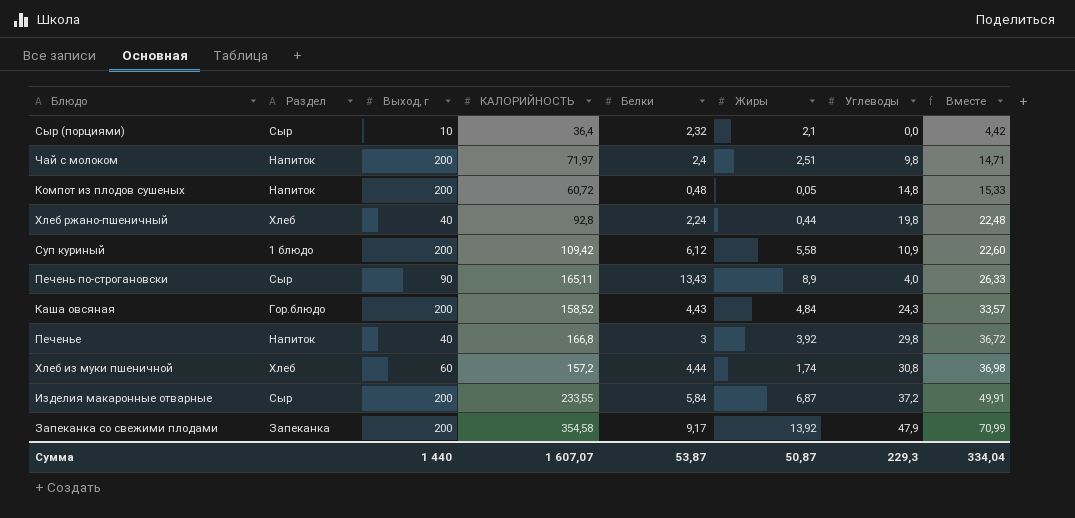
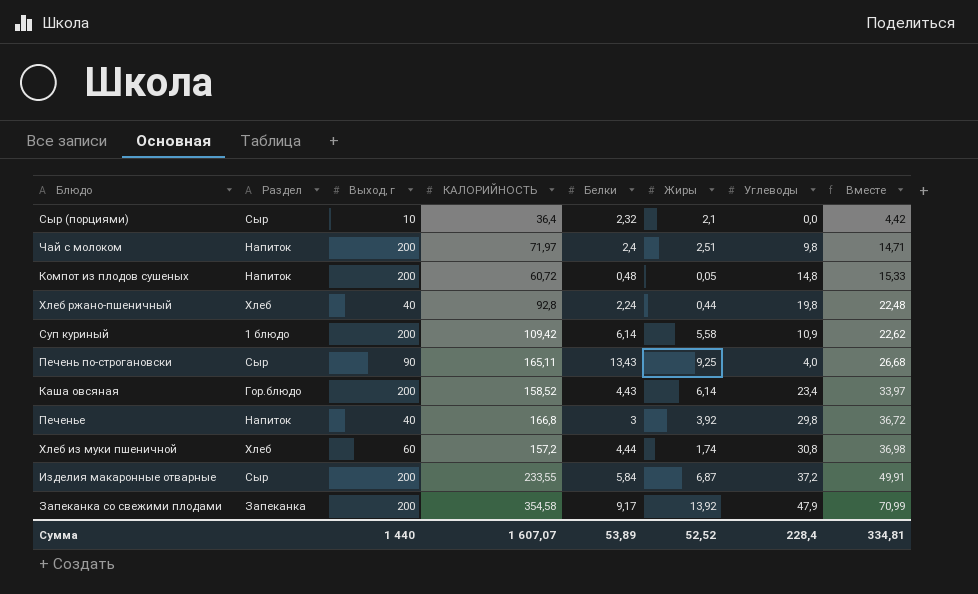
Суп куриный | Белки: 6,12 -> 6,14
Суп куриный | Вместе: 22,60 -> 22,62
Печень по-строгановски | Жиры: 8,9 -> 9,25
Печень по-строгановски | Вместе: 26,33 -> 26,68
Каша овсяная | Жиры: 4,84 -> 6,14
Каша овсяная | Углеводы: 24,3 -> 23,4
Каша овсяная | Вместе: 33,57 -> 33,97
Сумма | Белки: 53,87 -> 53,89
Сумма | Жиры: 50,87 -> 52,52
Сумма | Углеводы: 229,3 -> 228,4
Сумма | Вместе: 334,04 -> 334,81

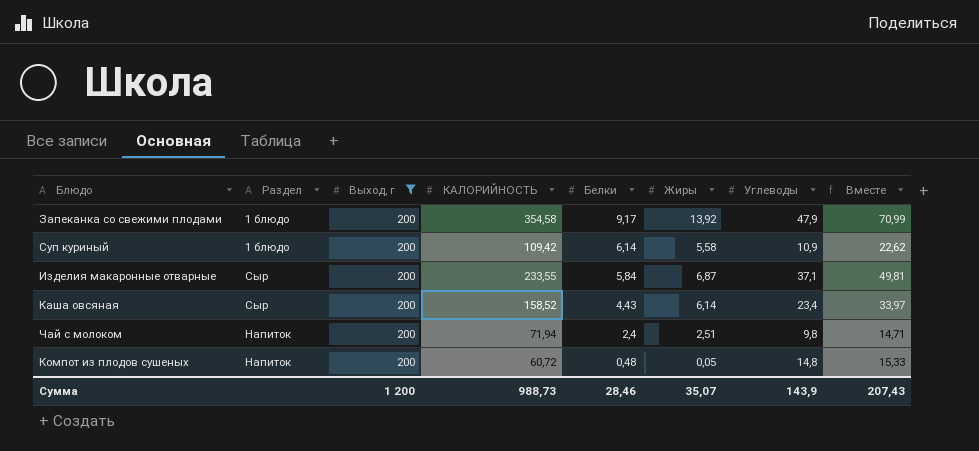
filter: none -> Выход, г = 200
row order: Вместе ascending -> Белки descending
Запеканка со свежими плодами | Раздел: Запеканка -> 1 блюдо
Изделия макаронные отварные | Углеводы: 37,2 -> 37,1
Изделия макаронные отварные | Вместе: 49,91 -> 49,81
Каша овсяная | Раздел: Гор.блюдо -> Сыр
Чай с молоком | КАЛОРИЙНОСТЬ: 71,97 -> 71,94
Сумма | Выход, г: 1 440 -> 1 200
Сумма | КАЛОРИЙНОСТЬ: 1 607,07 -> 988,73
Сумма | Белки: 53,89 -> 28,46
Сумма | Жиры: 52,52 -> 35,07
Сумма | Углеводы: 228,4 -> 143,9
Сумма | Вместе: 334,81 -> 207,43

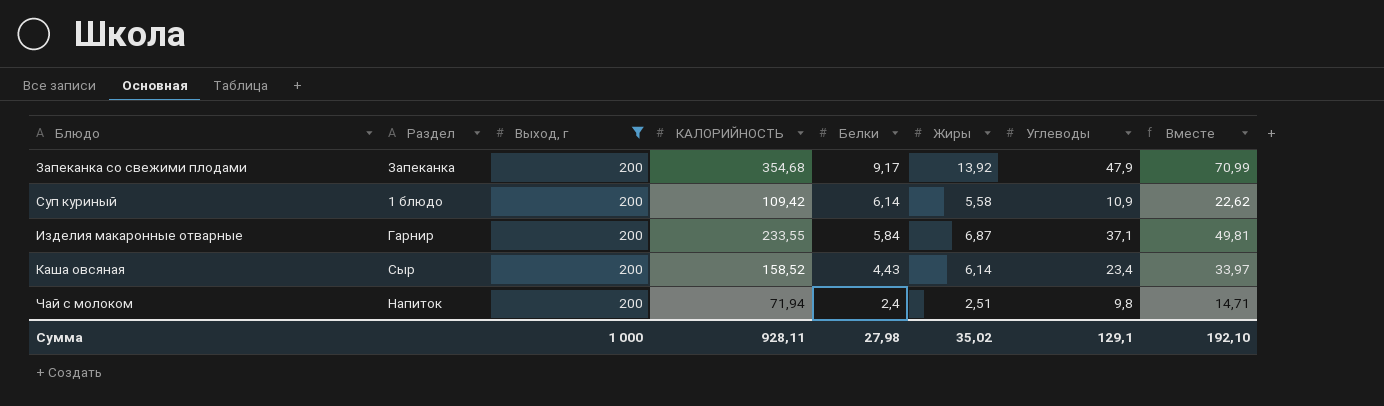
row Компот из плодов сушеных: Напиток | 200 | 60,72 | 0,48 | 0,05 | 14,8 | 15,33 -> none
Запеканка со свежими плодами | Раздел: 1 блюдо -> Запеканка
Запеканка со свежими плодами | КАЛОРИЙНОСТЬ: 354,58 -> 354,68
Изделия макаронные отварные | Раздел: Сыр -> Гарнир
Сумма | Выход, г: 1 200 -> 1 000
Сумма | КАЛОРИЙНОСТЬ: 988,73 -> 928,11
Сумма | Белки: 28,46 -> 27,98
Сумма | Жиры: 35,07 -> 35,02
Сумма | Углеводы: 143,9 -> 129,1
Сумма | Вместе: 207,43 -> 192,10

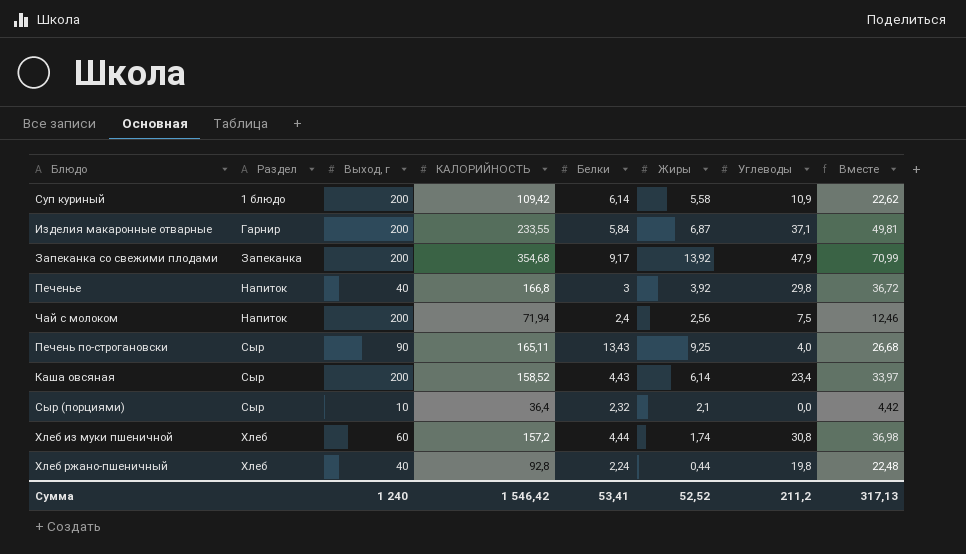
filter: Выход, г = 200 -> none
row order: Белки descending -> Раздел ascending
Чай с молоком | Жиры: 2,51 -> 2,56
Чай с молоком | Углеводы: 9,8 -> 7,5
Чай с молоком | Вместе: 14,71 -> 12,46
Сумма | Выход, г: 1 000 -> 1 240
Сумма | КАЛОРИЙНОСТЬ: 928,11 -> 1 546,42
Сумма | Белки: 27,98 -> 53,41
Сумма | Жиры: 35,02 -> 52,52
Сумма | Углеводы: 129,1 -> 211,2
Сумма | Вместе: 192,10 -> 317,13

